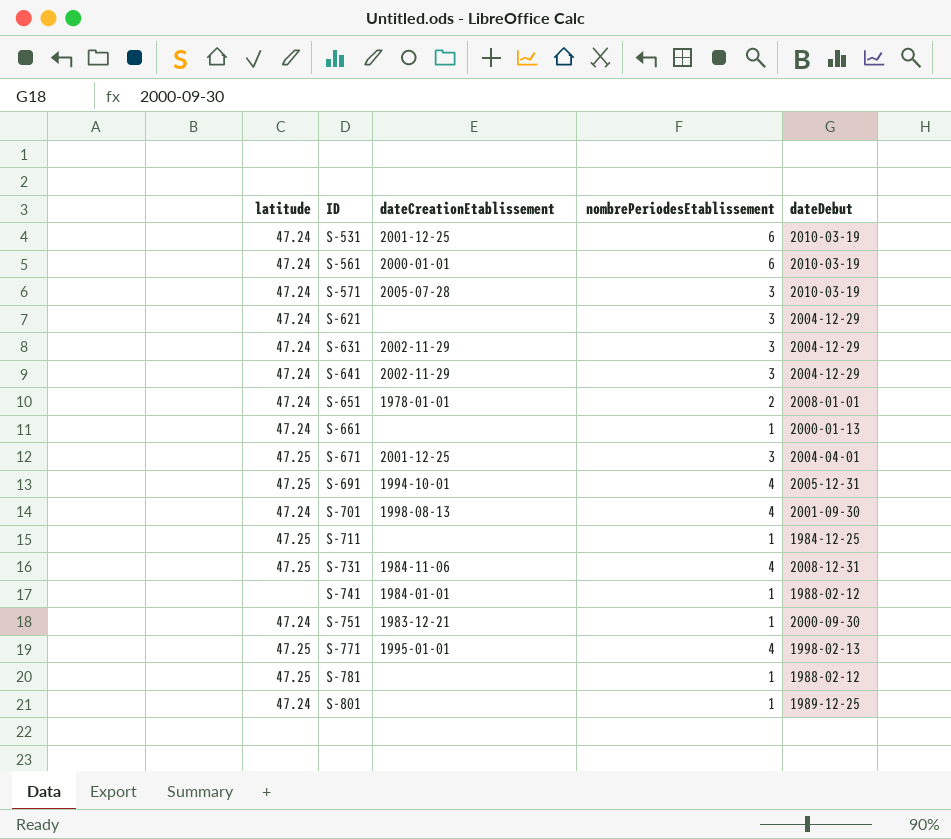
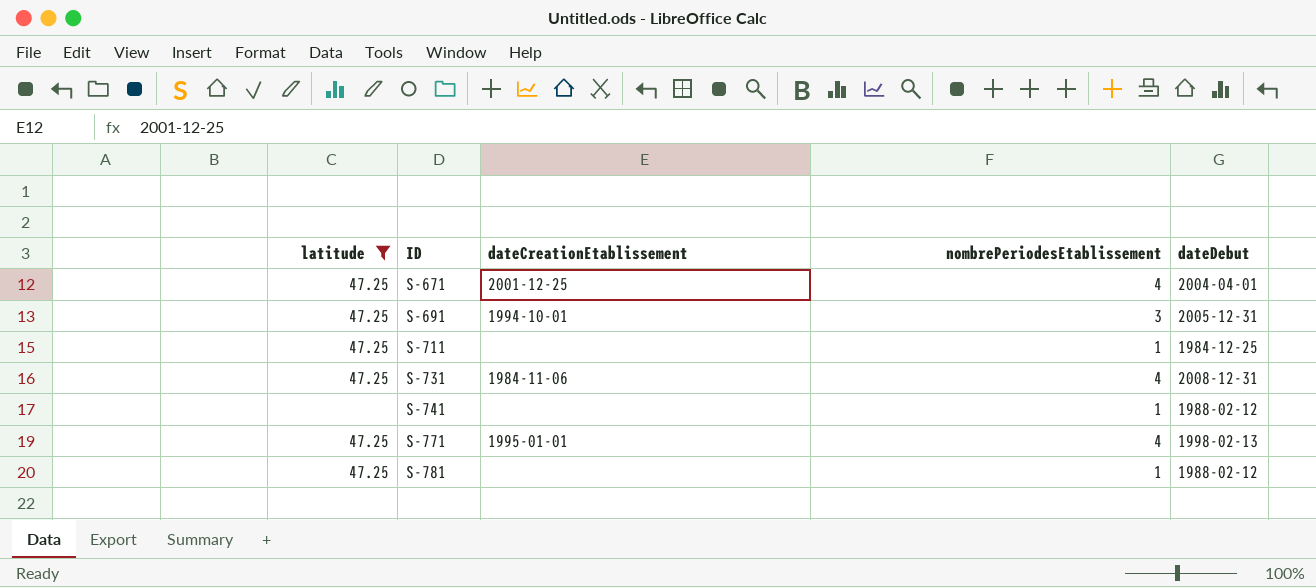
filter: none -> latitude != 47.24
S-671 | nombrePeriodesEtablissement: 3 -> 4
S-691 | nombrePeriodesEtablissement: 4 -> 3
S-741 | dateCreationEtablissement: 1984-01-01 -> none

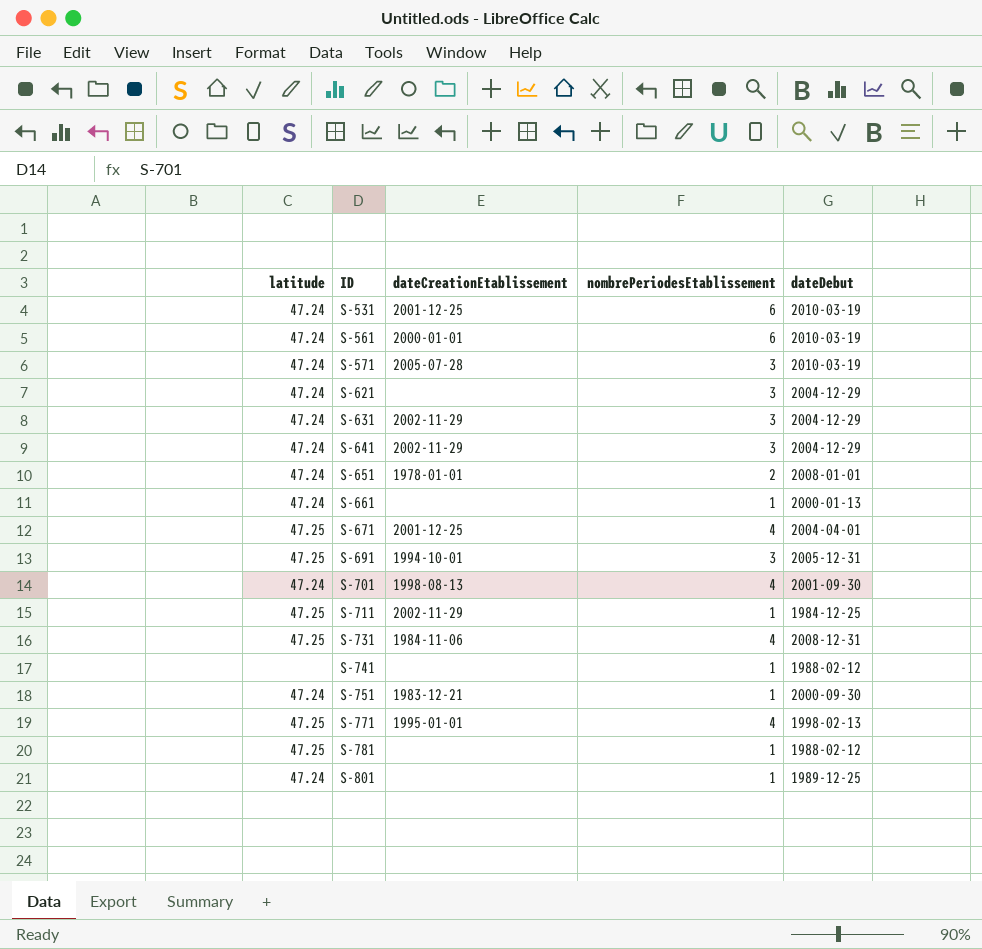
filter: latitude != 47.24 -> none
S-711 | dateCreationEtablissement: none -> 2002-11-29

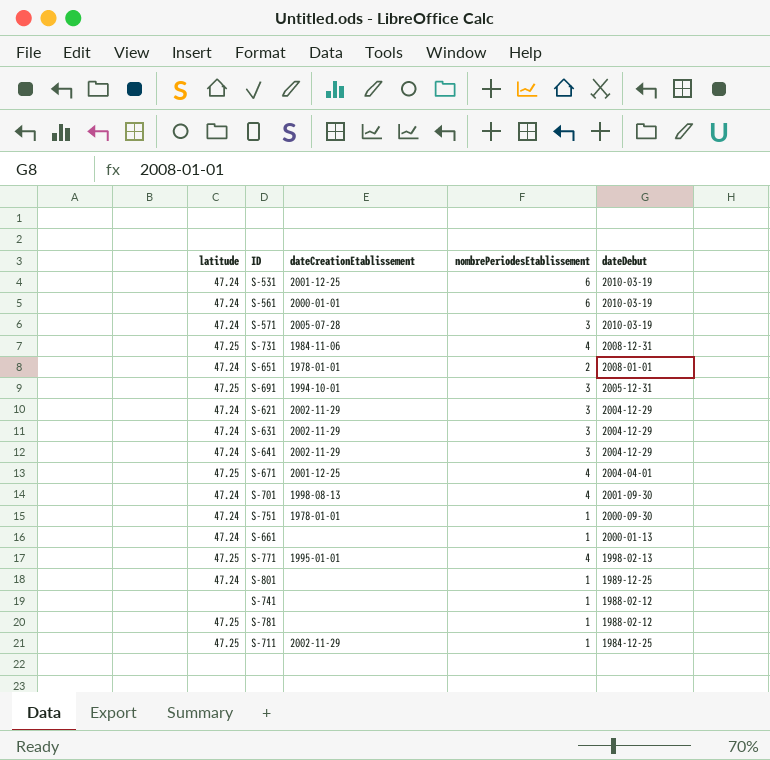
row order: ID ascending -> dateDebut descending
S-621 | dateCreationEtablissement: none -> 2002-11-29
S-751 | dateCreationEtablissement: 1983-12-21 -> 1978-01-01

